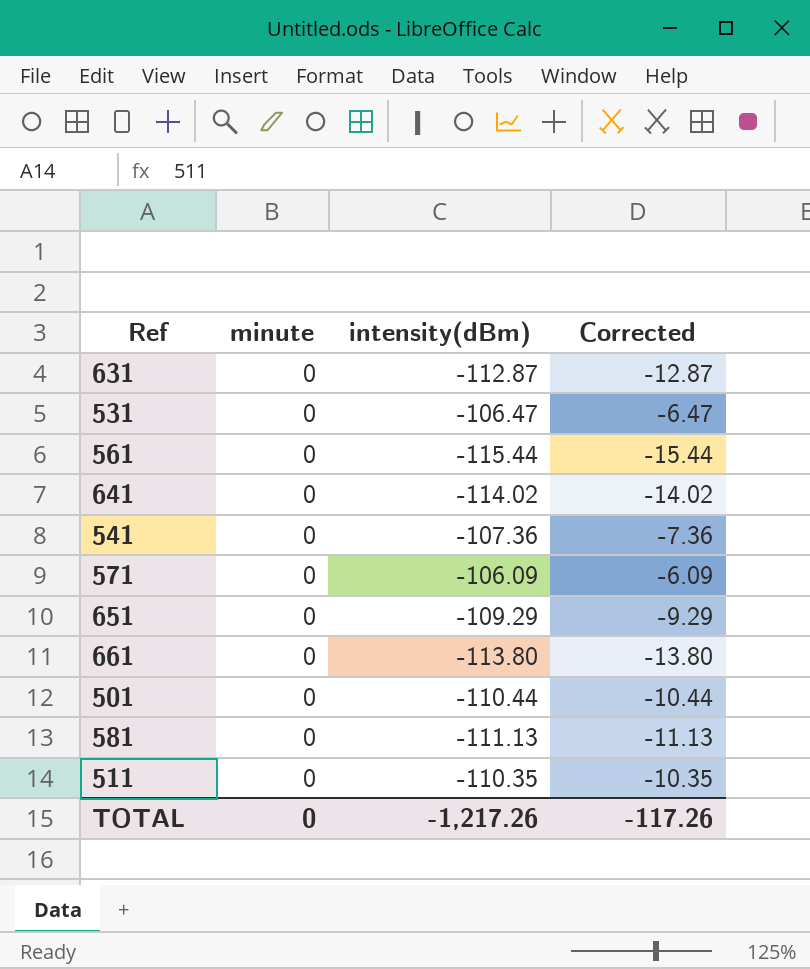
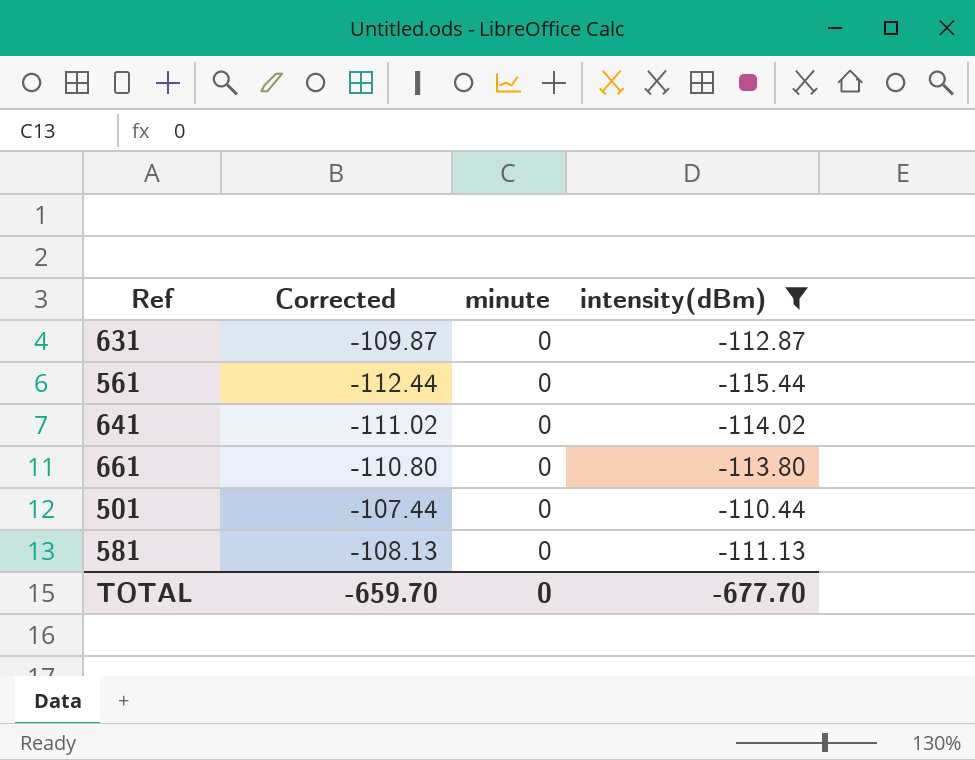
filter: none -> intensity(dBm) <= -110.44
column Corrected | formula: [intensity(dBm)] + 100 -> [intensity(dBm)] + 3
column Corrected | position: 4 -> 2
TOTAL | Corrected: -117.26 -> -659.70
TOTAL | intensity(dBm): -1,217.26 -> -677.70

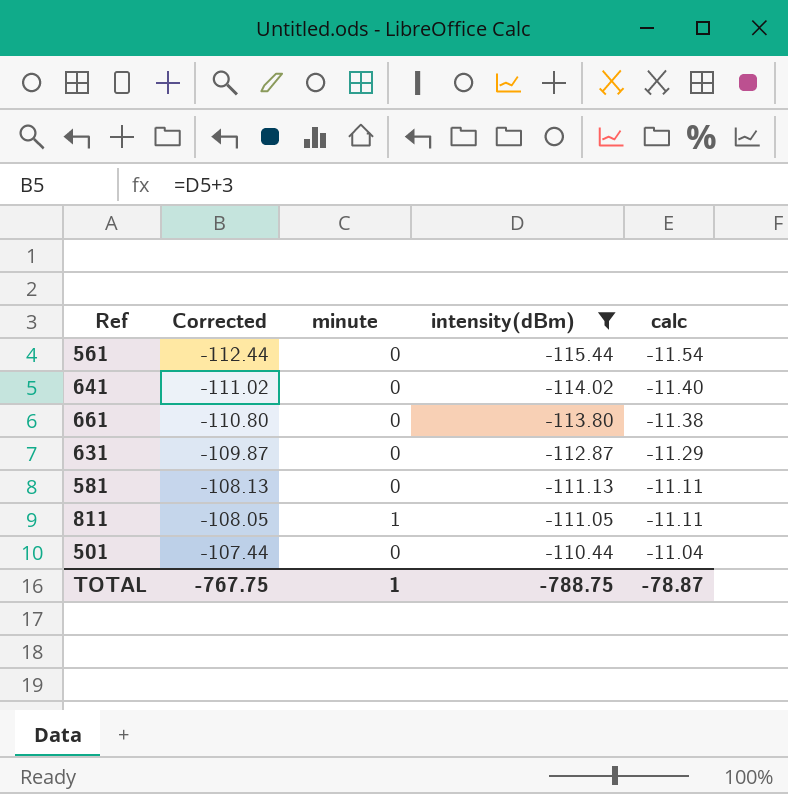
row order: none -> Corrected ascending
column calc | formula: none -> [intensity(dBm)] * 0.1
row 811: none -> -108.05 | 1 | -111.05 | -11.11
TOTAL | Corrected: -659.70 -> -767.75
TOTAL | minute: 0 -> 1
TOTAL | intensity(dBm): -677.70 -> -788.75

